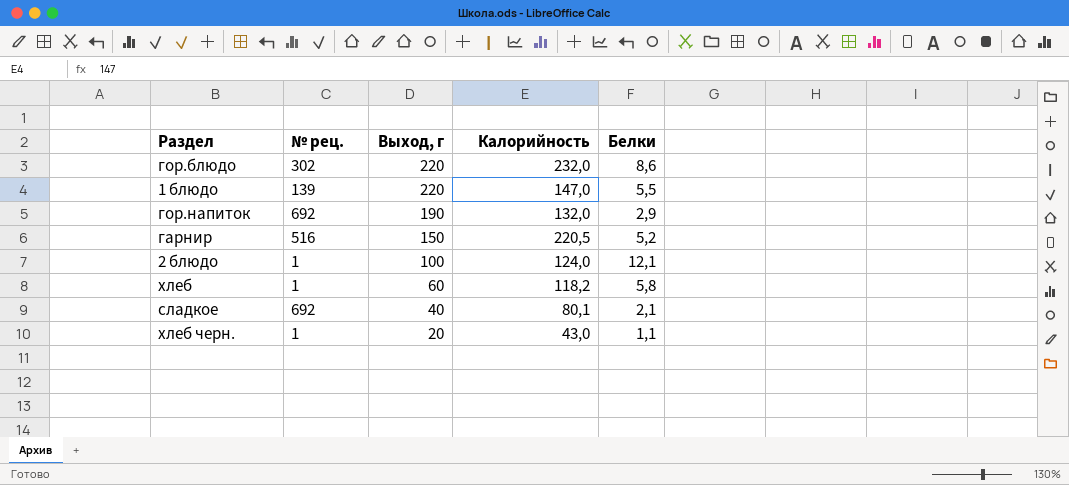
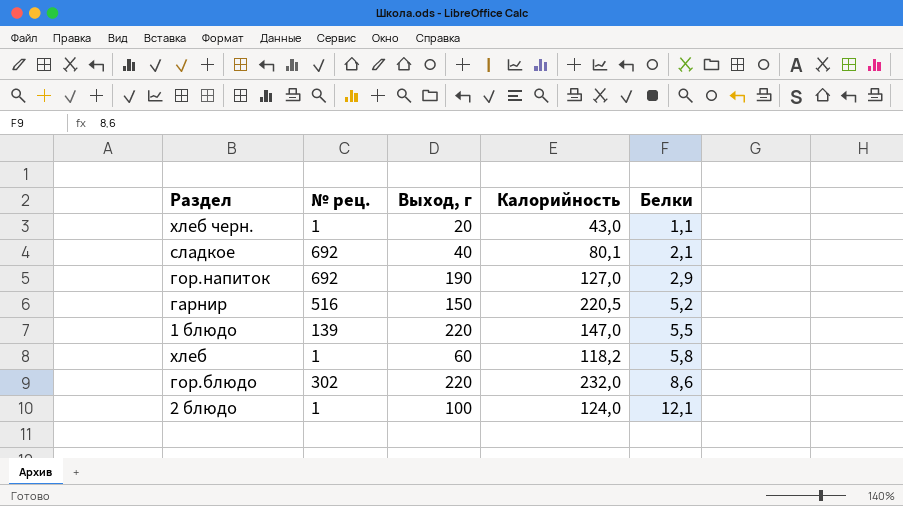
row order: Выход, г descending -> Белки ascending
гор.напиток | Калорийность: 132,0 -> 127,0

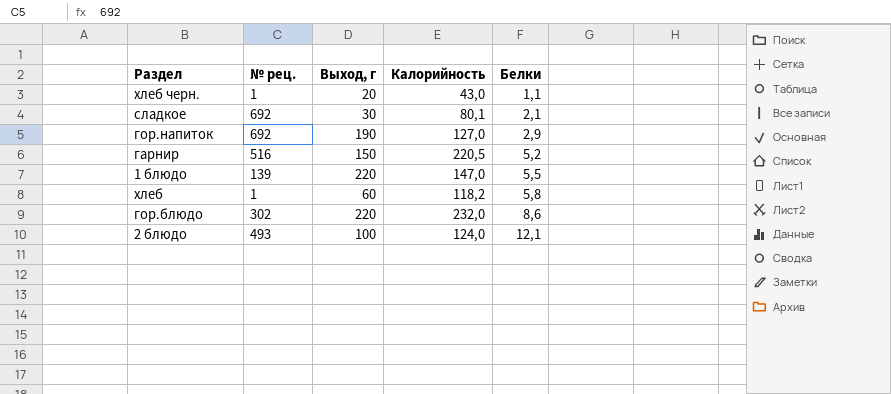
сладкое | Выход, г: 40 -> 30
2 блюдо | № рец.: 1 -> 493

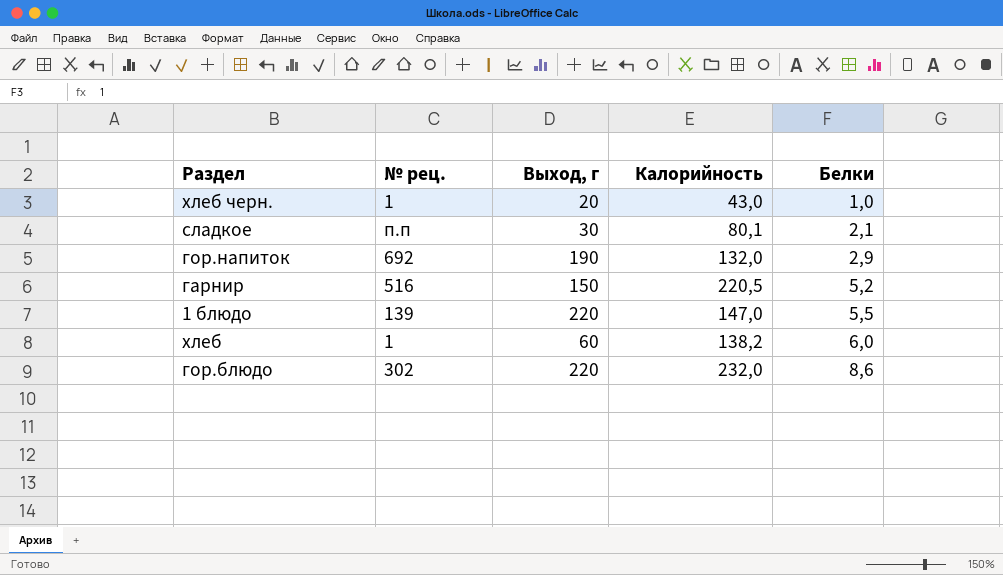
row 2 блюдо: 493 | 100 | 124,0 | 12,1 -> none
хлеб черн. | Белки: 1,1 -> 1,0
сладкое | № рец.: 692 -> п.п
гор.напиток | Калорийность: 127,0 -> 132,0
хлеб | Калорийность: 118,2 -> 138,2
хлеб | Белки: 5,8 -> 6,0

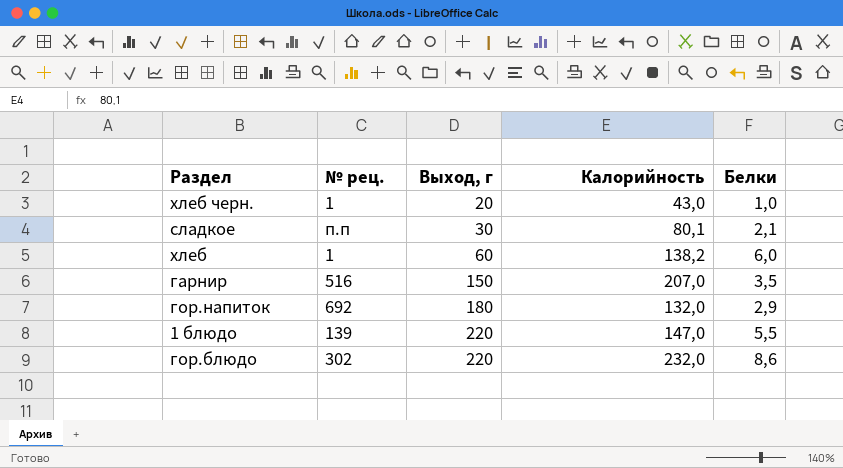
row order: Белки ascending -> Выход, г ascending
гарнир | Калорийность: 220,5 -> 207,0
гарнир | Белки: 5,2 -> 3,5
гор.напиток | Выход, г: 190 -> 180

